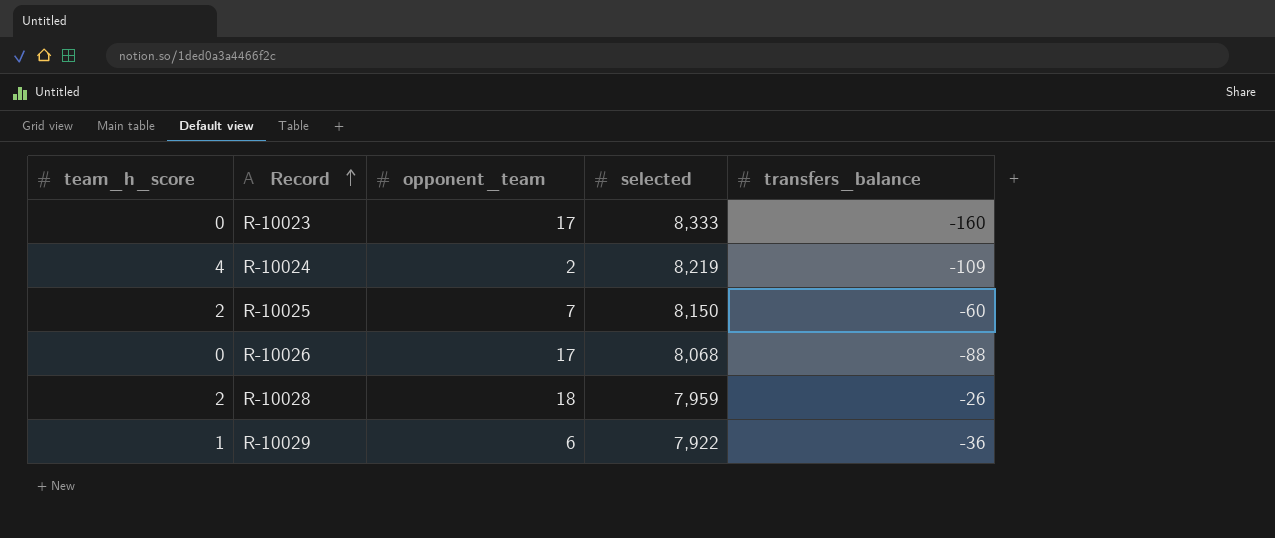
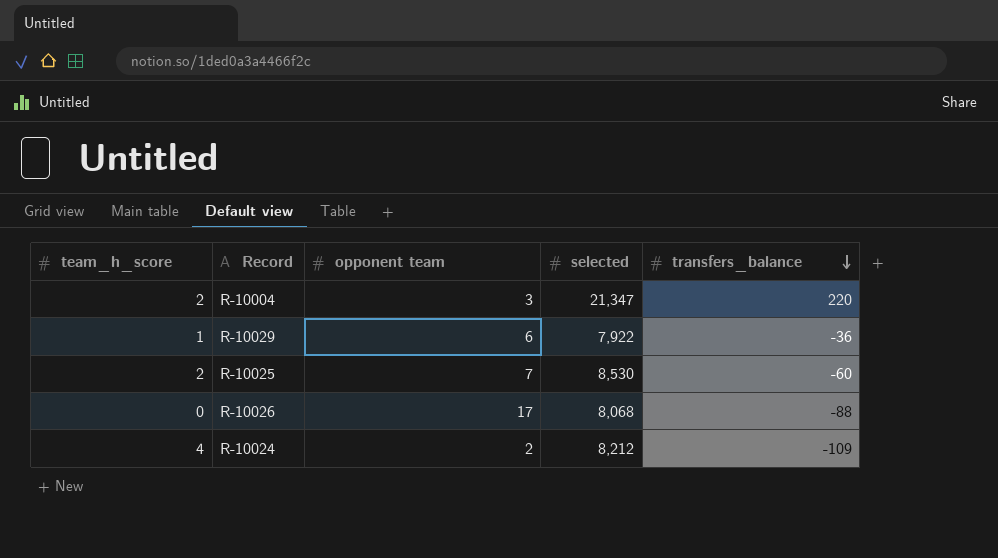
row order: Record ascending -> transfers_balance descending
column name: opponent_team -> opponent team
row R-10023: 0 | 17 | 8,333 | -160 -> none
row R-10028: 2 | 18 | 7,959 | -26 -> none
row R-10004: none -> 2 | 3 | 21,347 | 220
R-10025 | selected: 8,150 -> 8,530
R-10024 | selected: 8,219 -> 8,212

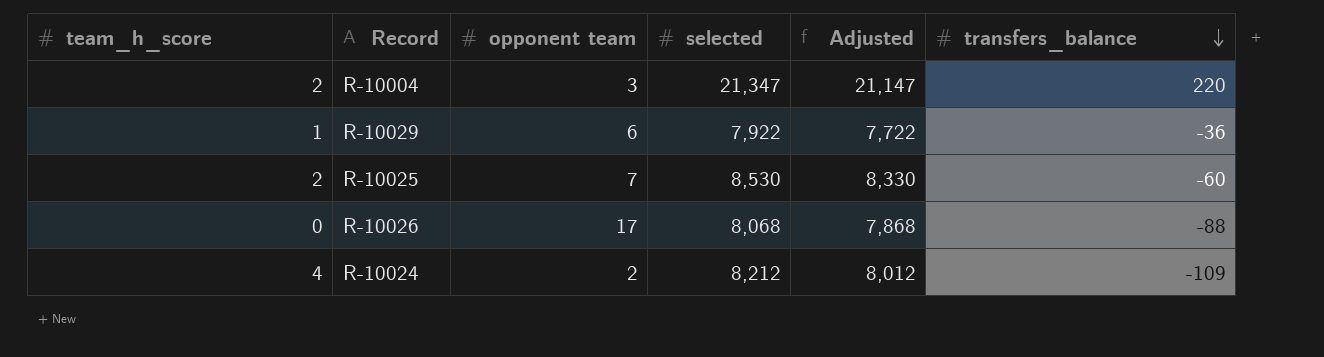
column Adjusted | formula: none -> [selected] - 200

